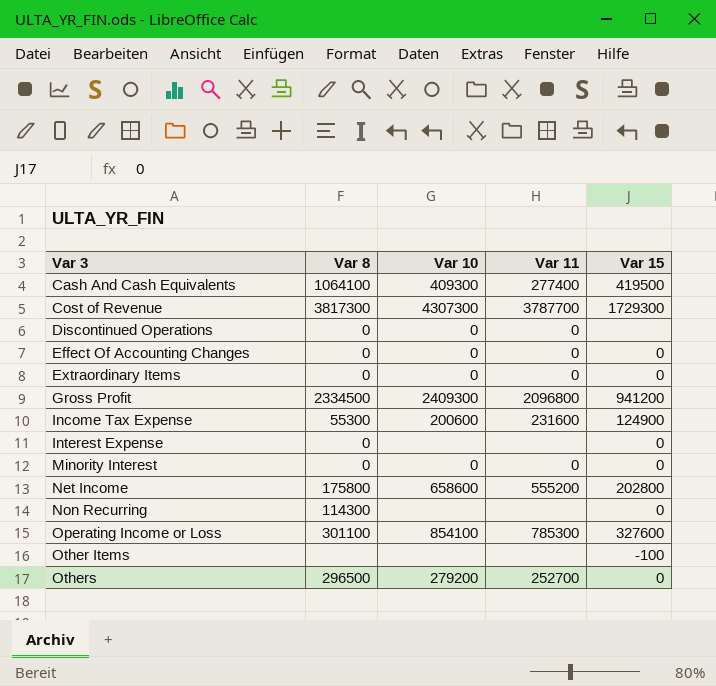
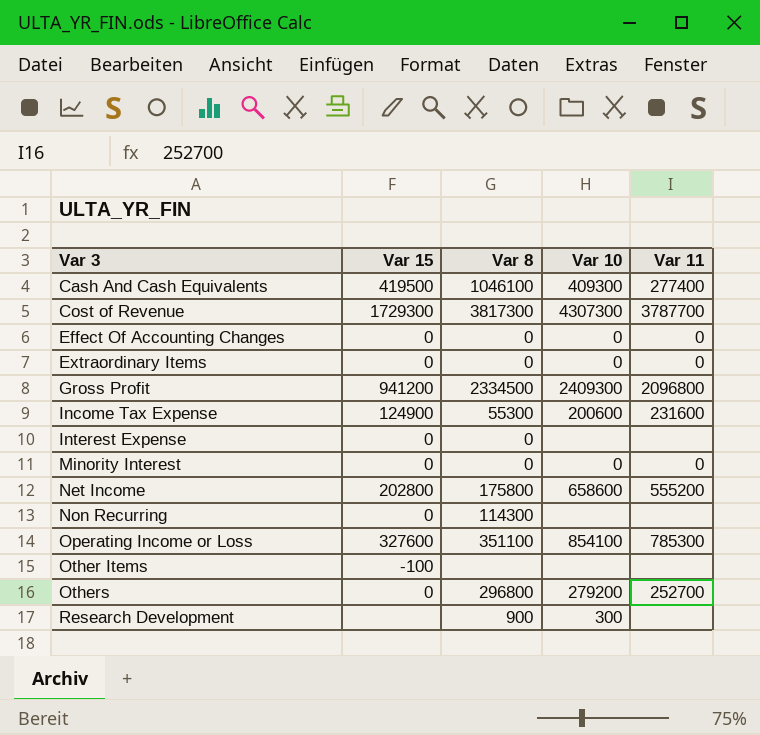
column Var 15 | position: 5 -> 2
row Discontinued Operations: 0 | 0 | 0 | none -> none
Cash And Cash Equivalents | Var 8: 1064100 -> 1046100
Operating Income or Loss | Var 8: 301100 -> 351100
Others | Var 8: 296500 -> 296800
row Research Development: none -> none | 900 | 300 | none

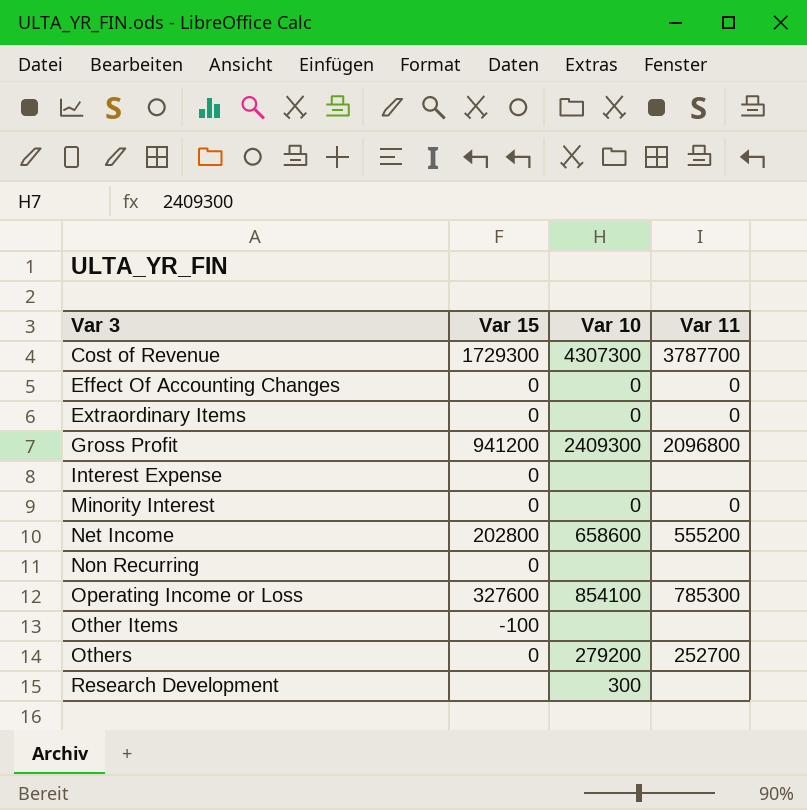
column Var 8 | position: 3 -> none
row Cash And Cash Equivalents: 419500 | 1046100 | 409300 | 277400 -> none
row Income Tax Expense: 124900 | 55300 | 200600 | 231600 -> none

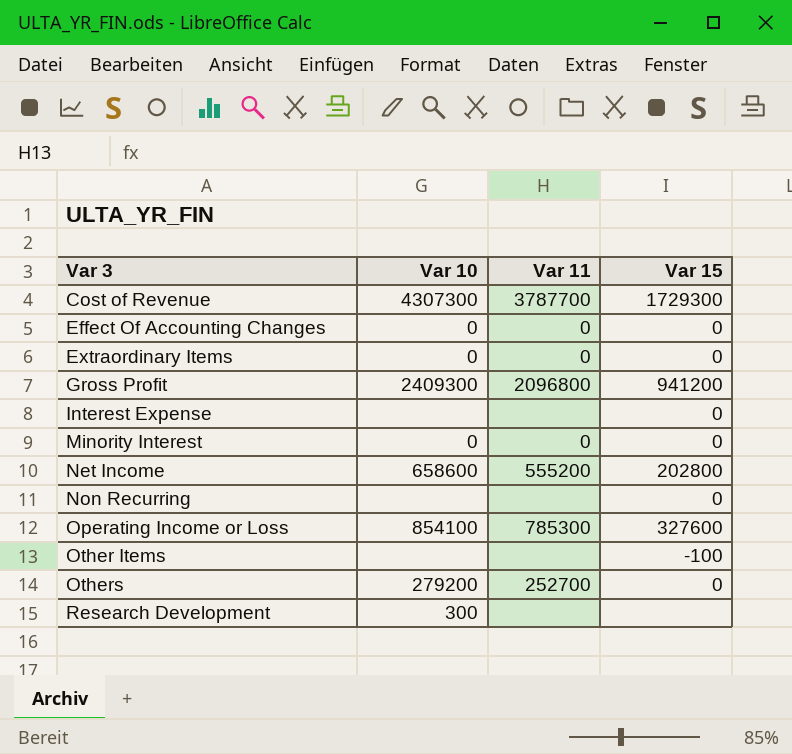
column Var 15 | position: 2 -> 4

